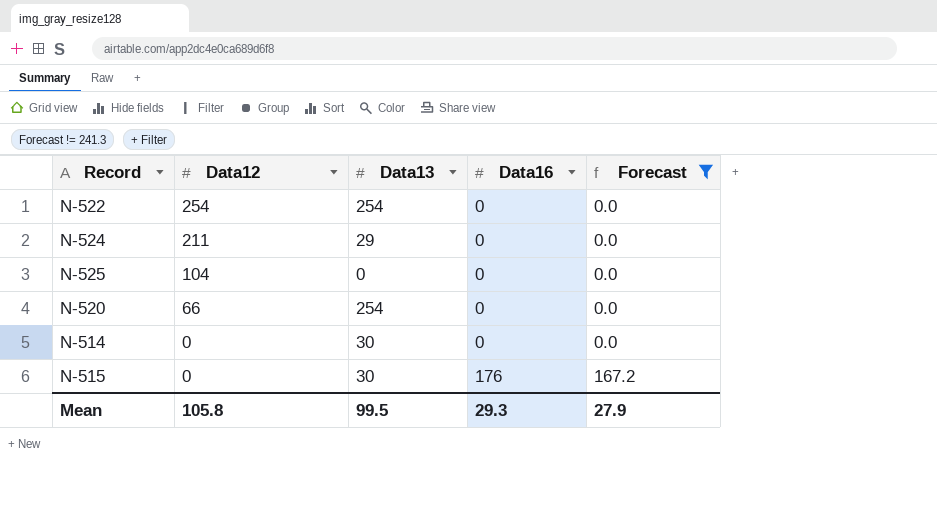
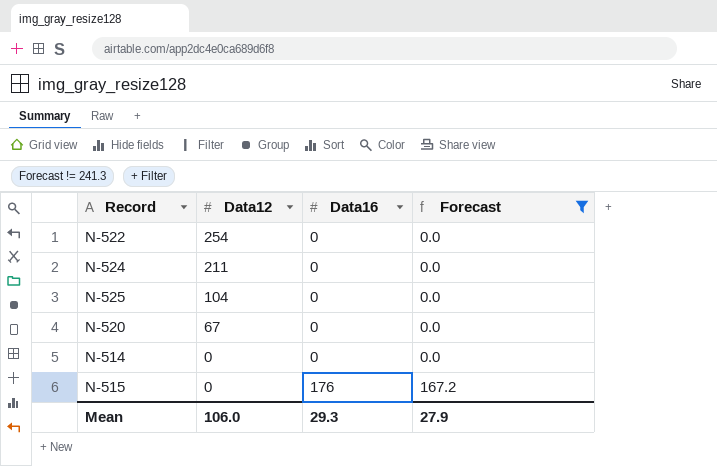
column Data13 | position: 3 -> none
N-520 | Data12: 66 -> 67
Mean | Data12: 105.8 -> 106.0

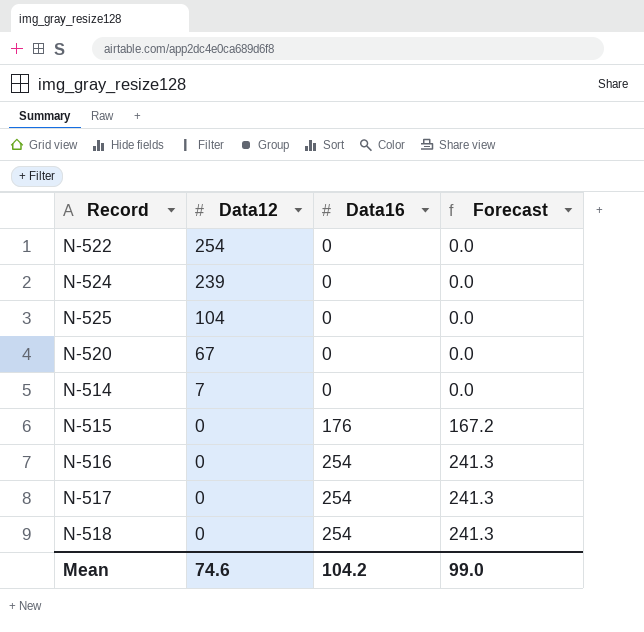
filter: Forecast != 241.3 -> none
N-524 | Data12: 211 -> 239
N-514 | Data12: 0 -> 7
Mean | Data12: 106.0 -> 74.6
Mean | Data16: 29.3 -> 104.2
Mean | Forecast: 27.9 -> 99.0

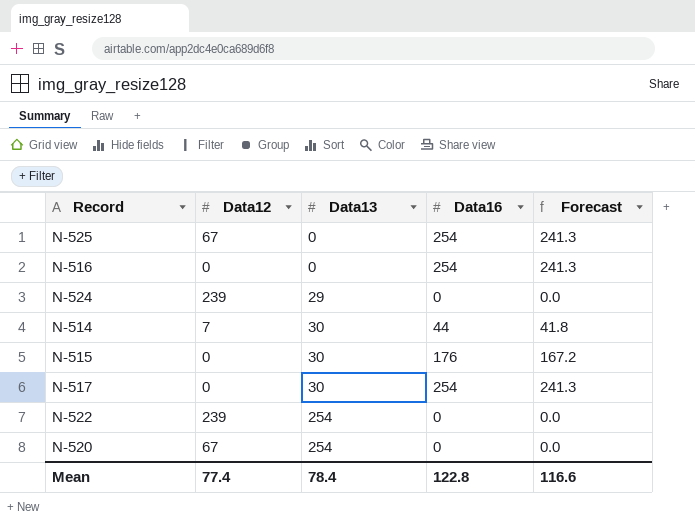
row order: Data12 descending -> Data13 ascending
column Data13 | position: none -> 3
row N-518: 0 | 254 | 241.3 -> none
N-525 | Data12: 104 -> 67
N-525 | Data16: 0 -> 254
N-525 | Forecast: 0.0 -> 241.3
N-514 | Data16: 0 -> 44
N-514 | Forecast: 0.0 -> 41.8
N-522 | Data12: 254 -> 239
Mean | Data12: 74.6 -> 77.4
Mean | Data16: 104.2 -> 122.8
Mean | Forecast: 99.0 -> 116.6

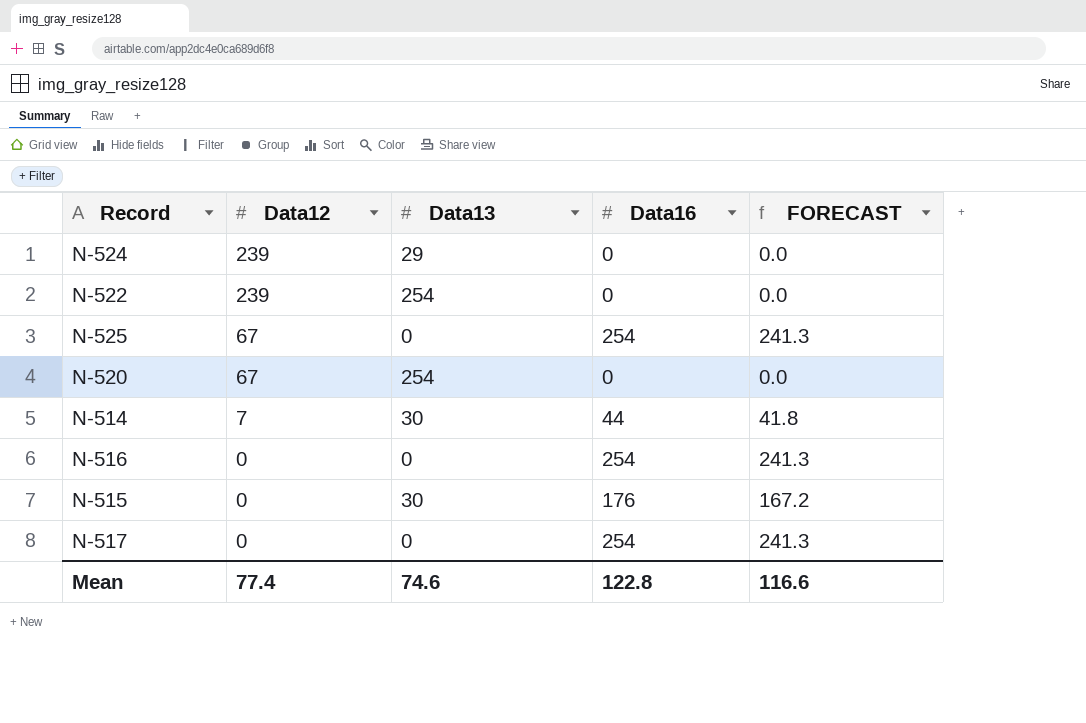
row order: Data13 ascending -> Data12 descending
column name: Forecast -> FORECAST
N-517 | Data13: 30 -> 0
Mean | Data13: 78.4 -> 74.6

